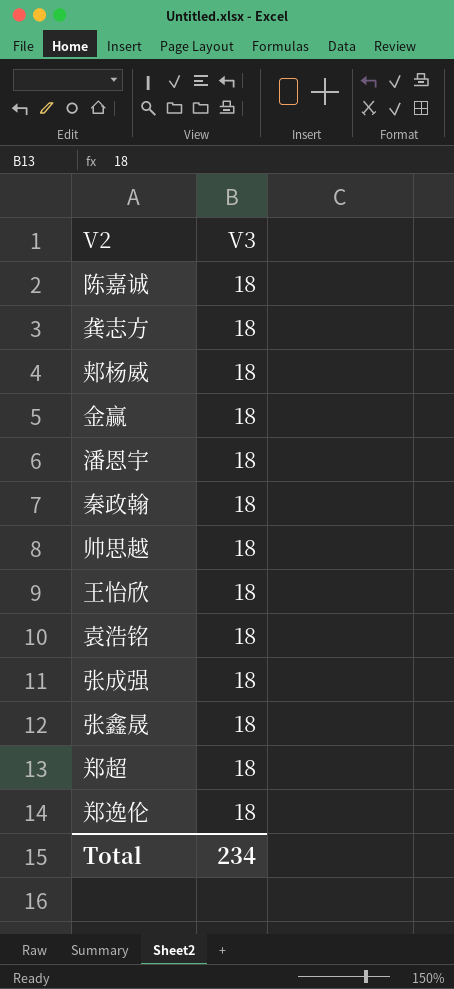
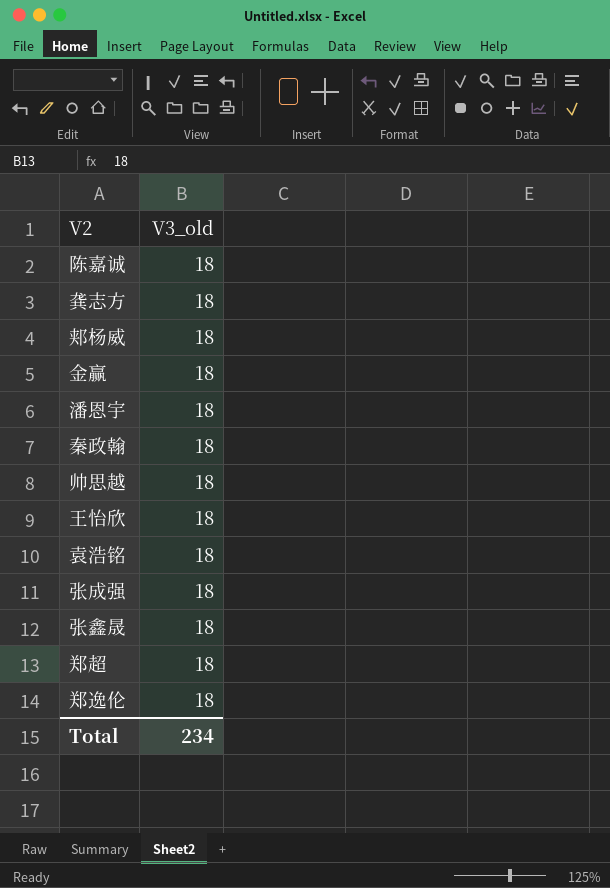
column name: V3 -> V3_old

